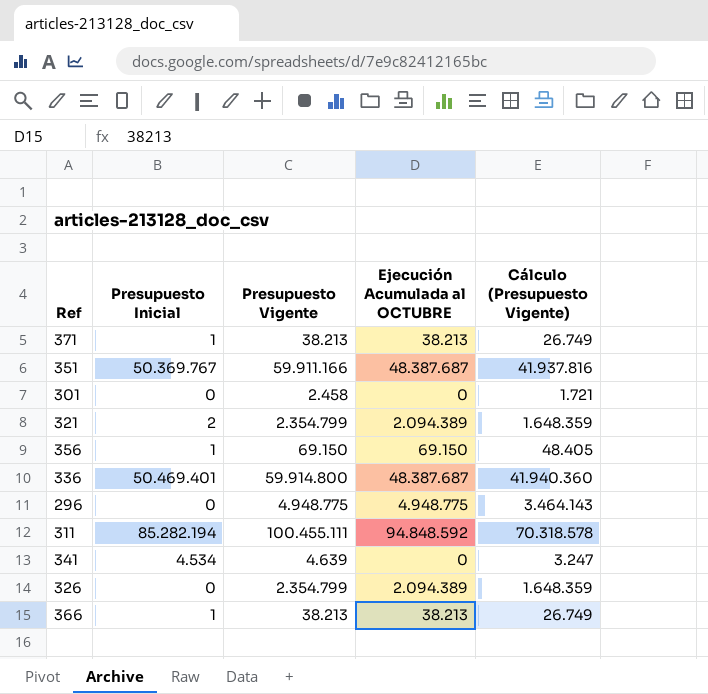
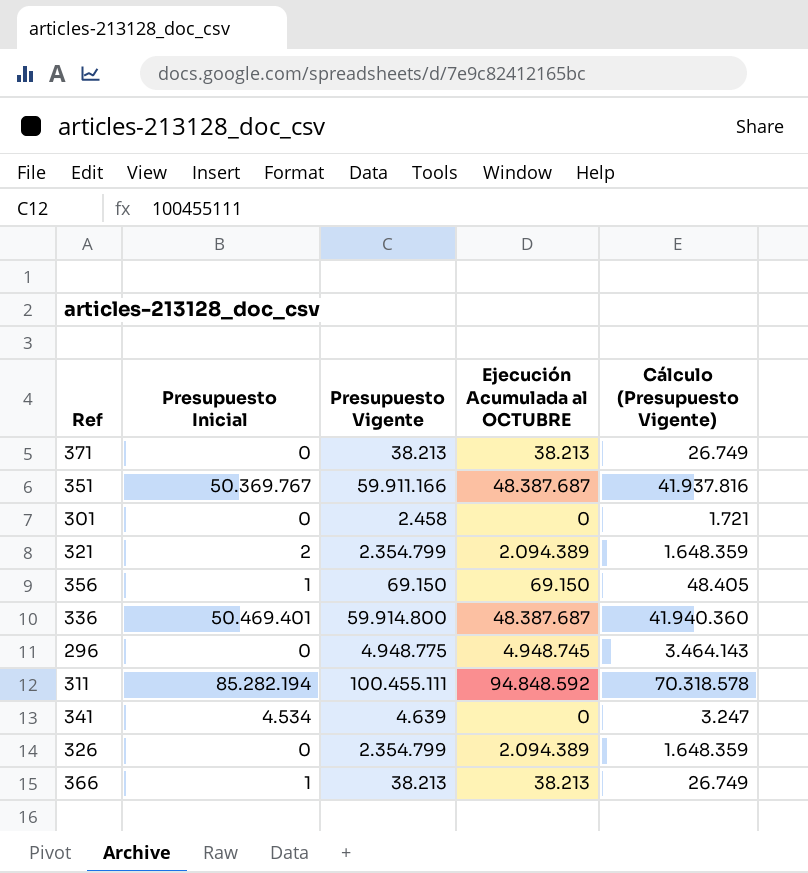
371 | Presupuesto Inicial: 1 -> 0
296 | Ejecución Acumulada al OCTUBRE: 4.948.775 -> 4.948.745

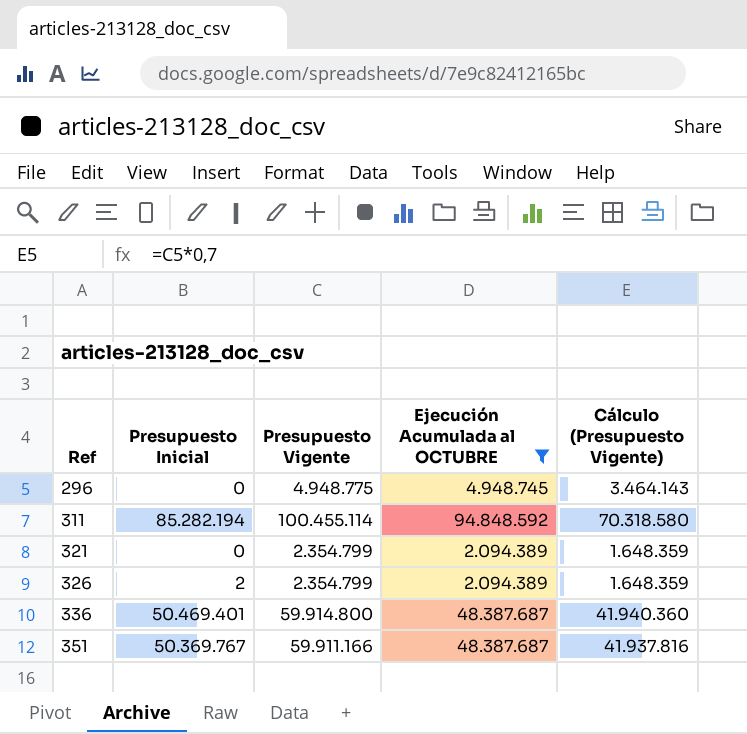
filter: none -> Ejecución Acumulada al OCTUBRE >= 2.094.389
row order: none -> Ref ascending
311 | Presupuesto Vigente: 100.455.111 -> 100.455.114
311 | Cálculo (Presupuesto Vigente): 70.318.578 -> 70.318.580
321 | Presupuesto Inicial: 2 -> 0
326 | Presupuesto Inicial: 0 -> 2

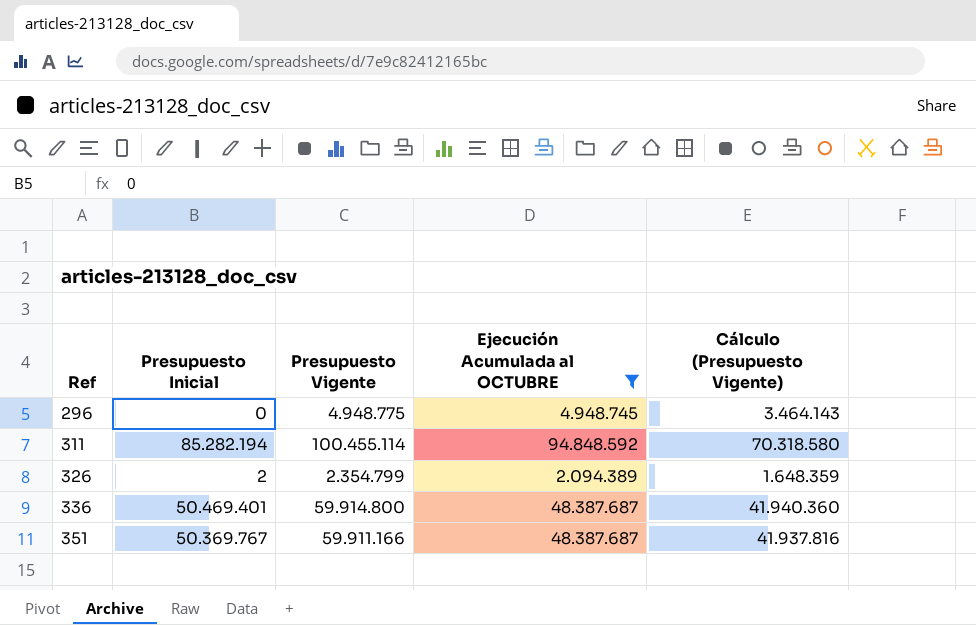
row 321: 0 | 2.354.799 | 2.094.389 | 1.648.359 -> none

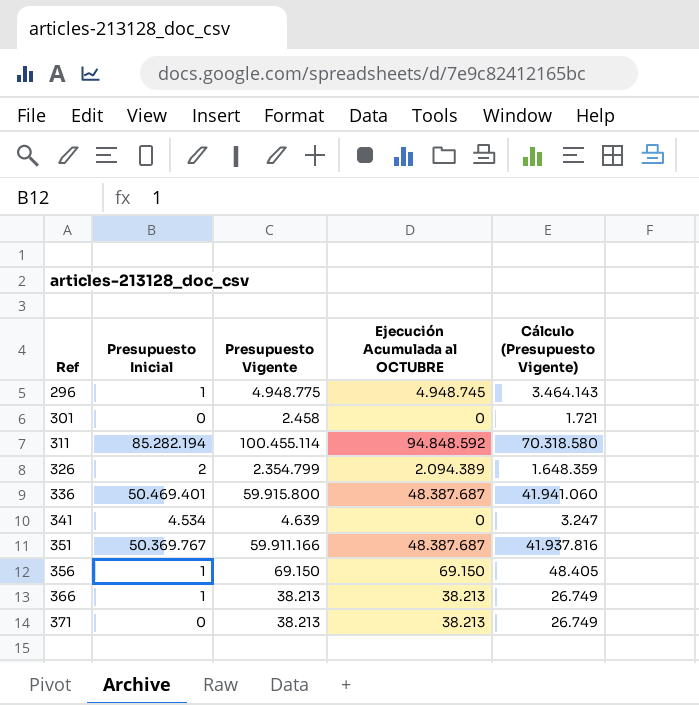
filter: Ejecución Acumulada al OCTUBRE >= 2.094.389 -> none
296 | Presupuesto Inicial: 0 -> 1
336 | Presupuesto Vigente: 59.914.800 -> 59.915.800
336 | Cálculo (Presupuesto Vigente): 41.940.360 -> 41.941.060

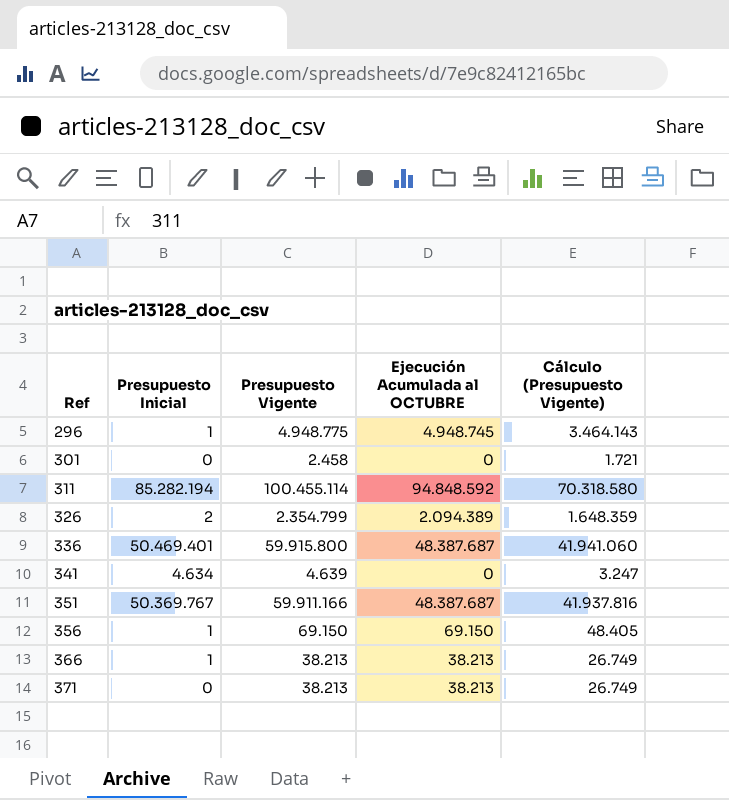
341 | Presupuesto Inicial: 4.534 -> 4.634

